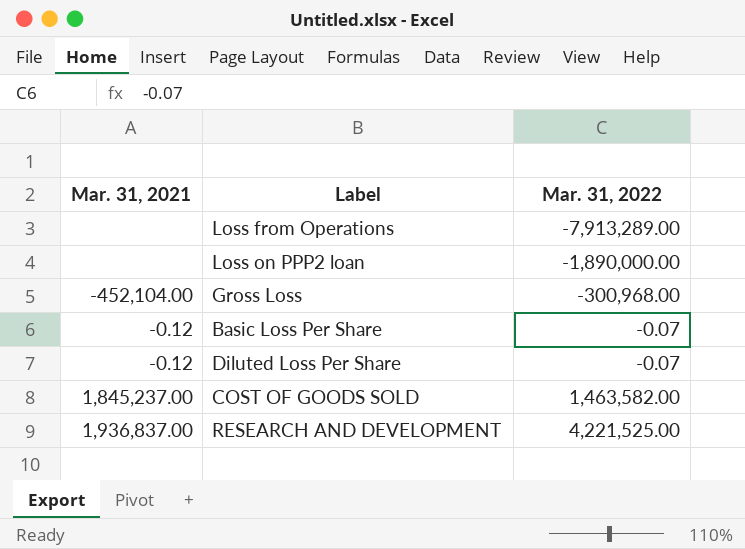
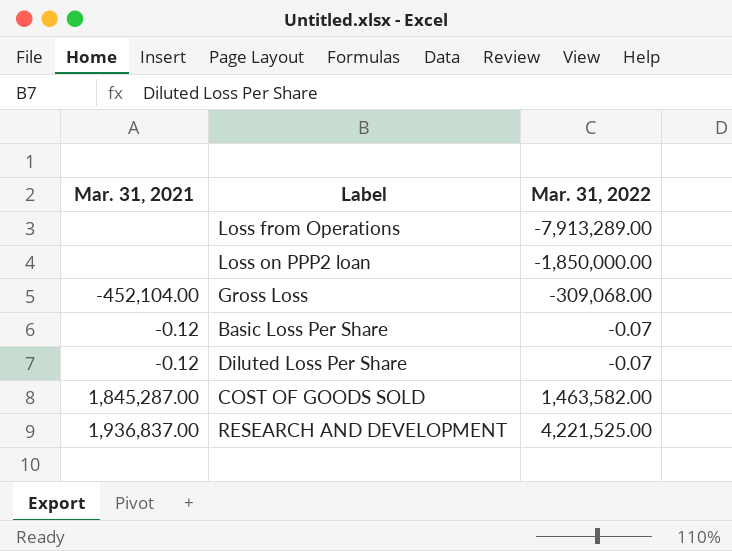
Loss on PPP2 loan | Mar. 31, 2022: -1,890,000.00 -> -1,850,000.00
Gross Loss | Mar. 31, 2022: -300,968.00 -> -309,068.00
COST OF GOODS SOLD | Mar. 31, 2021: 1,845,237.00 -> 1,845,287.00

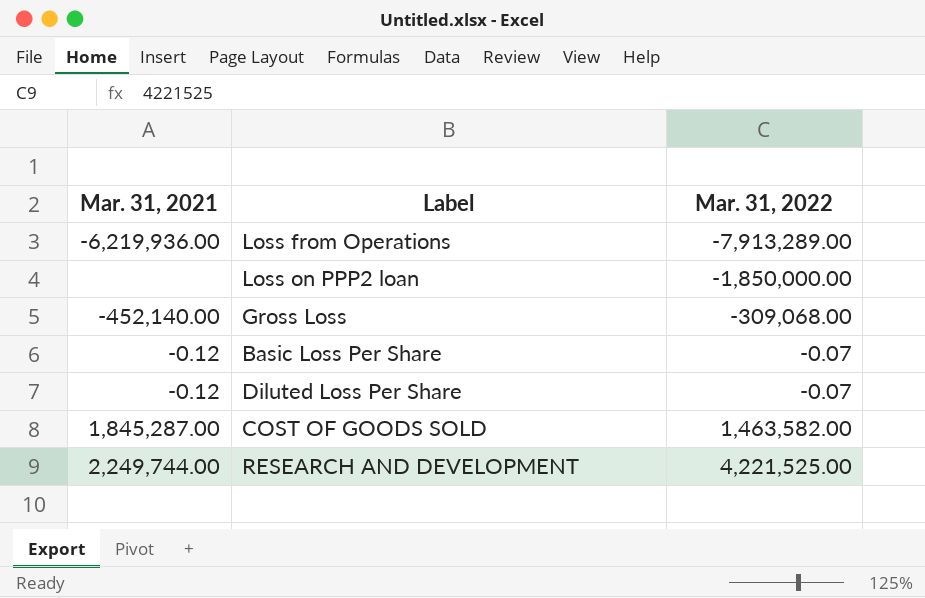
Loss from Operations | Mar. 31, 2021: none -> -6,219,936.00
Gross Loss | Mar. 31, 2021: -452,104.00 -> -452,140.00
RESEARCH AND DEVELOPMENT | Mar. 31, 2021: 1,936,837.00 -> 2,249,744.00

